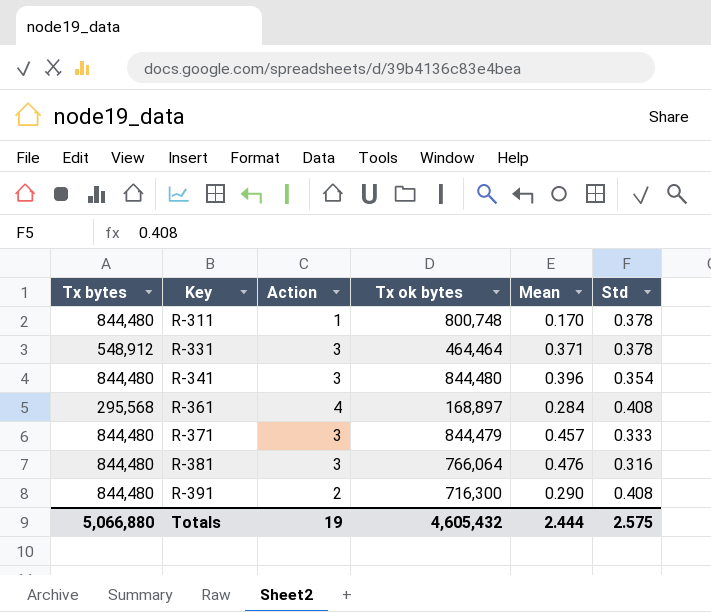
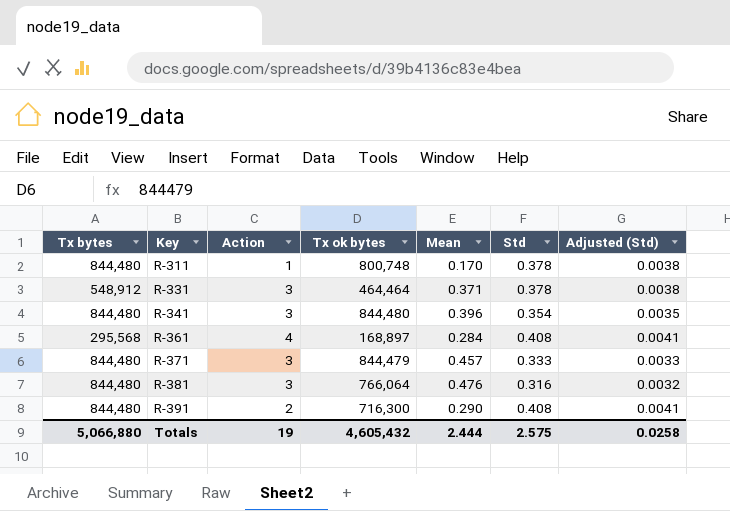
column Adjusted (Std) | formula: none -> [Std] * 0.01

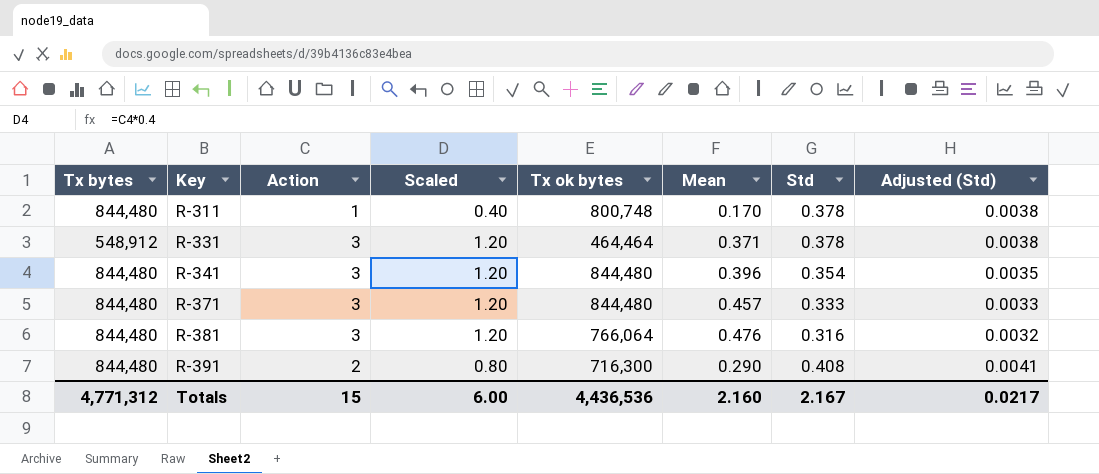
column Scaled | formula: none -> [Action] * 0.4
row R-361: 295,568 | 4 | 168,897 | 0.284 | 0.408 | 0.0041 -> none
R-371 | Tx ok bytes: 844,479 -> 844,480
Totals | Tx bytes: 5,066,880 -> 4,771,312
Totals | Action: 19 -> 15
Totals | Tx ok bytes: 4,605,432 -> 4,436,536
Totals | Mean: 2.444 -> 2.160
Totals | Std: 2.575 -> 2.167
Totals | Adjusted (Std): 0.0258 -> 0.0217

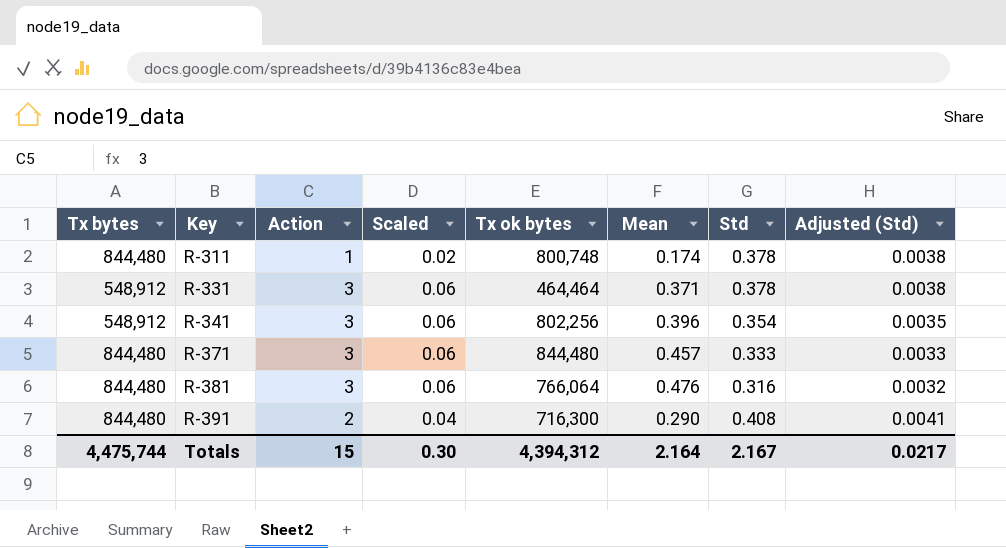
column Scaled | formula: [Action] * 0.4 -> [Action] * 0.02
R-311 | Mean: 0.170 -> 0.174
R-341 | Tx bytes: 844,480 -> 548,912
R-341 | Tx ok bytes: 844,480 -> 802,256
Totals | Tx bytes: 4,771,312 -> 4,475,744
Totals | Scaled: 6.00 -> 0.30
Totals | Tx ok bytes: 4,436,536 -> 4,394,312
Totals | Mean: 2.160 -> 2.164

